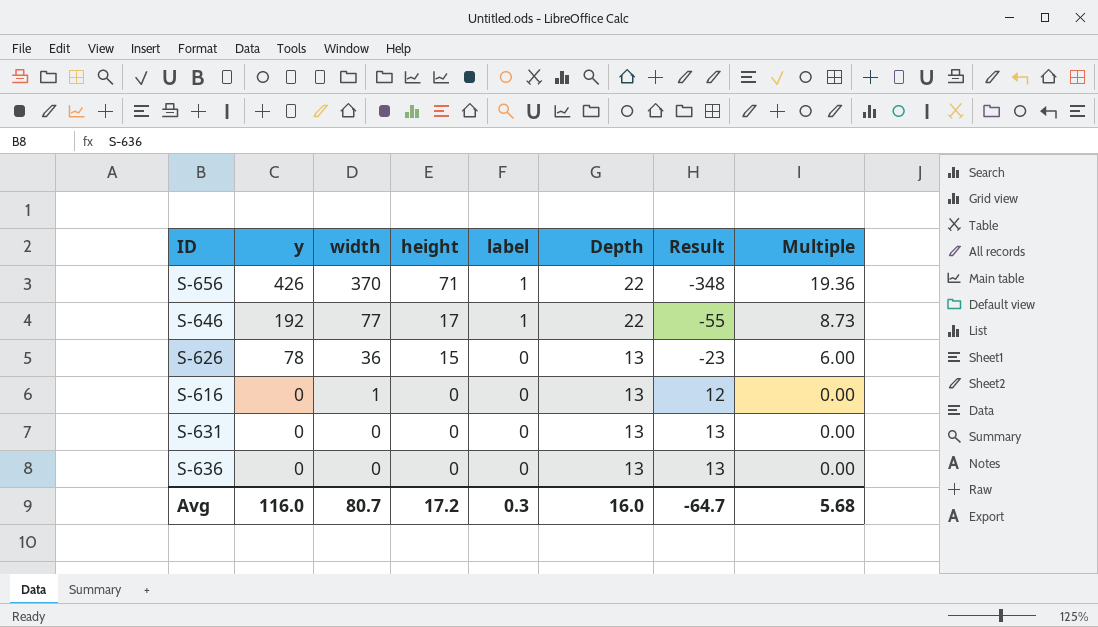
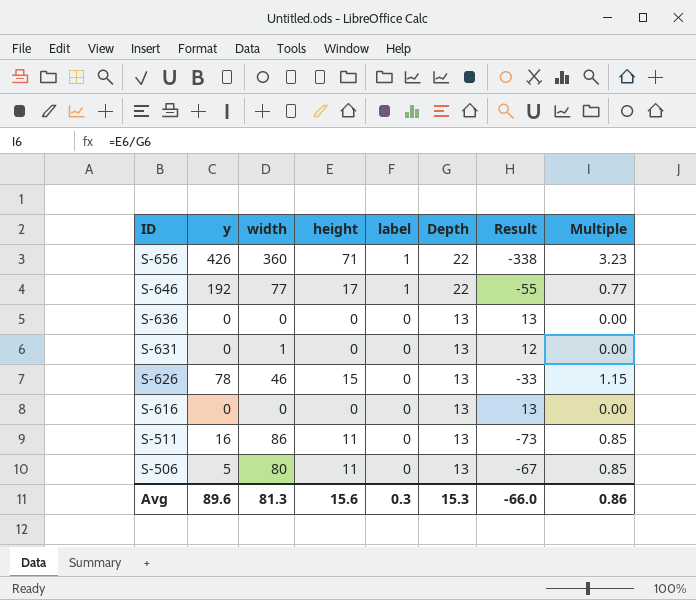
row order: y descending -> ID descending
column Multiple | formula: [y] / [Depth] -> [height] / [Depth]
S-656 | width: 370 -> 360
S-656 | Result: -348 -> -338
S-631 | width: 0 -> 1
S-631 | Result: 13 -> 12
S-626 | width: 36 -> 46
S-626 | Result: -23 -> -33
S-616 | width: 1 -> 0
S-616 | Result: 12 -> 13
row S-511: none -> 16 | 86 | 11 | 0 | 13 | -73 | 0.85
row S-506: none -> 5 | 80 | 11 | 0 | 13 | -67 | 0.85
Avg | y: 116.0 -> 89.6
Avg | width: 80.7 -> 81.3
Avg | height: 17.2 -> 15.6
Avg | Depth: 16.0 -> 15.3
Avg | Result: -64.7 -> -66.0
Avg | Multiple: 5.68 -> 0.86

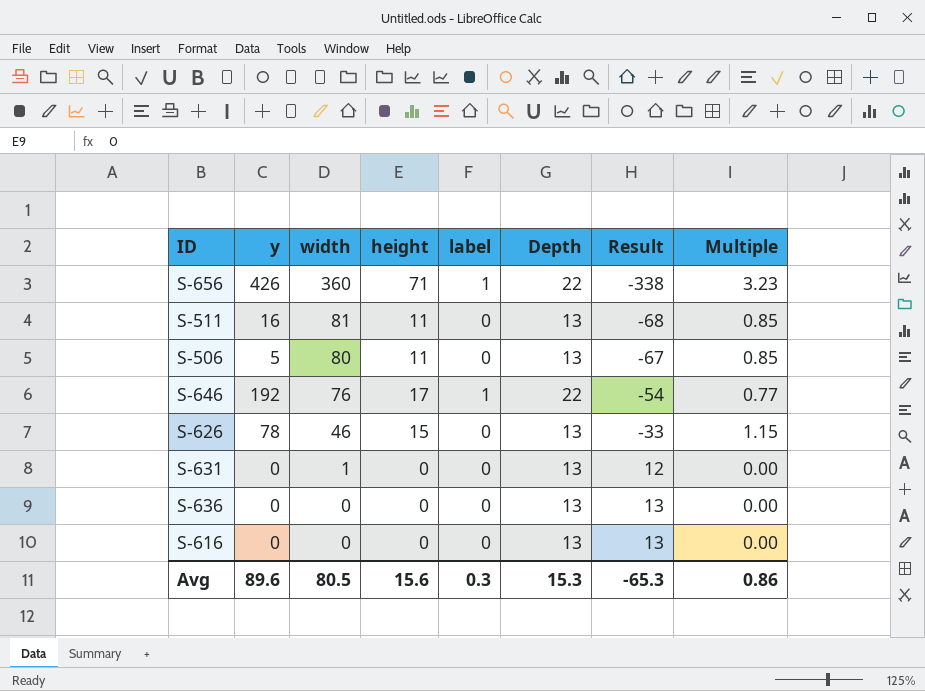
row order: ID descending -> width descending
S-511 | width: 86 -> 81
S-511 | Result: -73 -> -68
S-646 | width: 77 -> 76
S-646 | Result: -55 -> -54
Avg | width: 81.3 -> 80.5
Avg | Result: -66.0 -> -65.3

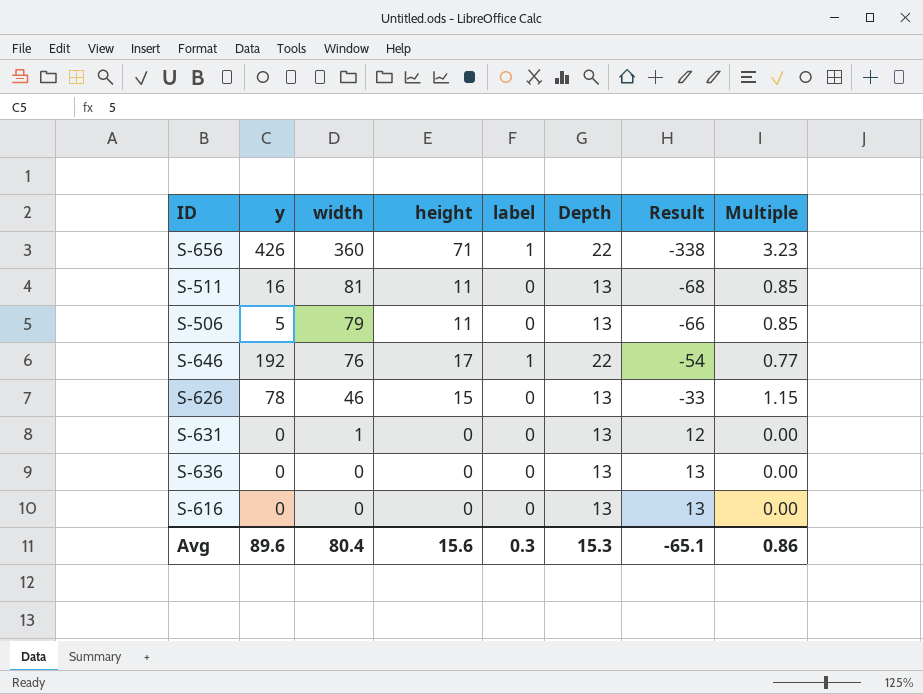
S-506 | width: 80 -> 79
S-506 | Result: -67 -> -66
Avg | width: 80.5 -> 80.4
Avg | Result: -65.3 -> -65.1

